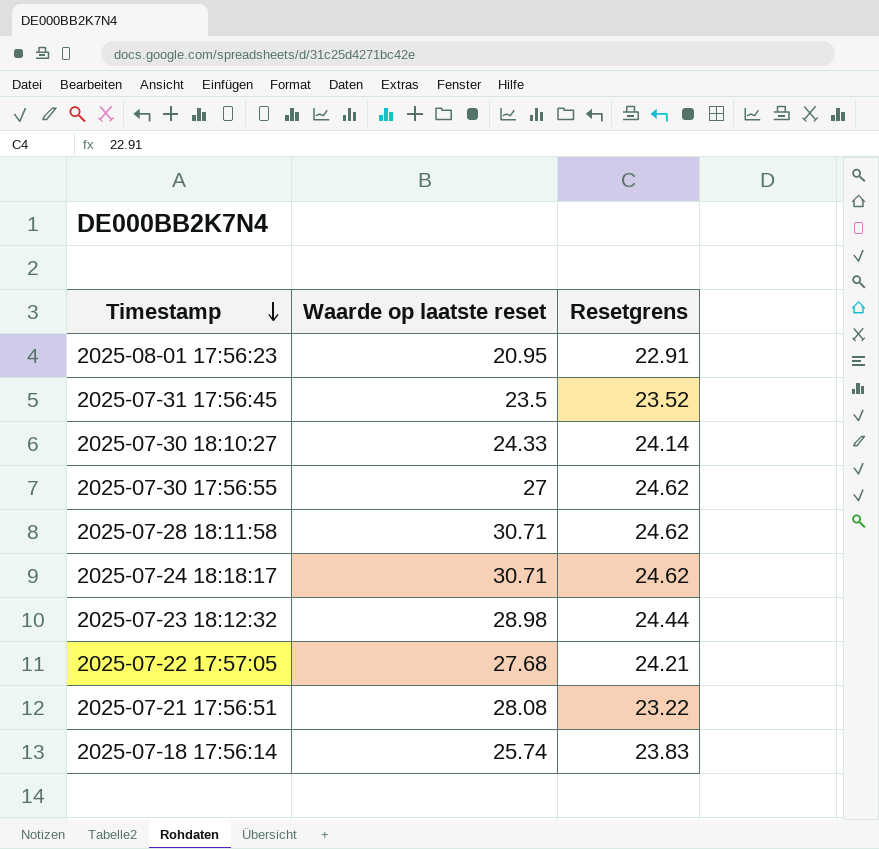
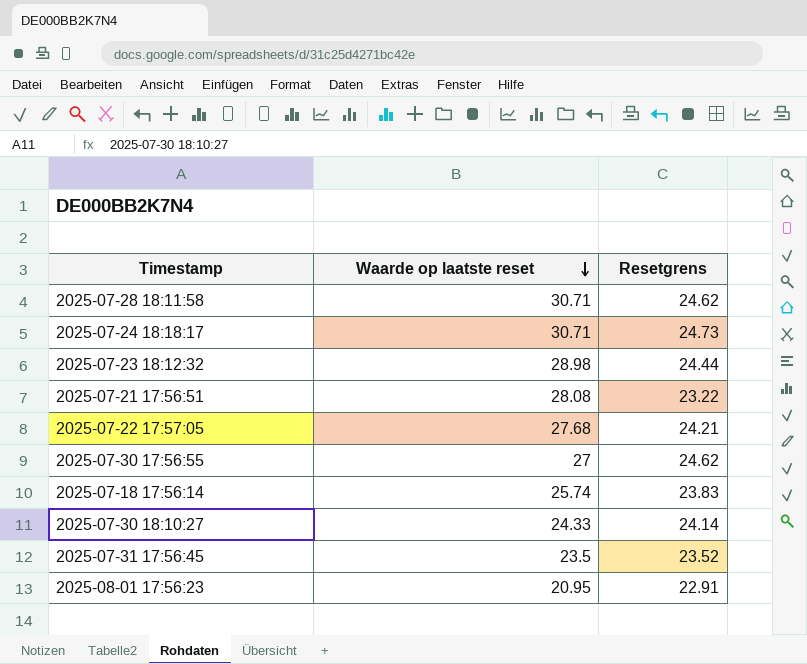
row order: Timestamp descending -> Waarde op laatste reset descending
2025-07-24 18:18:17 | Resetgrens: 24.62 -> 24.73

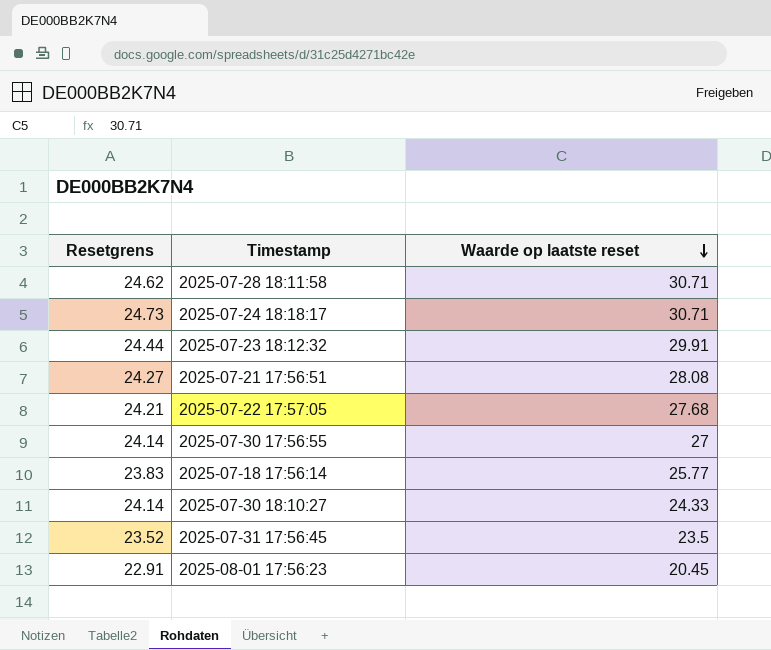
column Resetgrens | position: 3 -> 1
2025-07-23 18:12:32 | Waarde op laatste reset: 28.98 -> 29.91
2025-07-21 17:56:51 | Resetgrens: 23.22 -> 24.27
2025-07-30 17:56:55 | Resetgrens: 24.62 -> 24.14
2025-07-18 17:56:14 | Waarde op laatste reset: 25.74 -> 25.77
2025-08-01 17:56:23 | Waarde op laatste reset: 20.95 -> 20.45

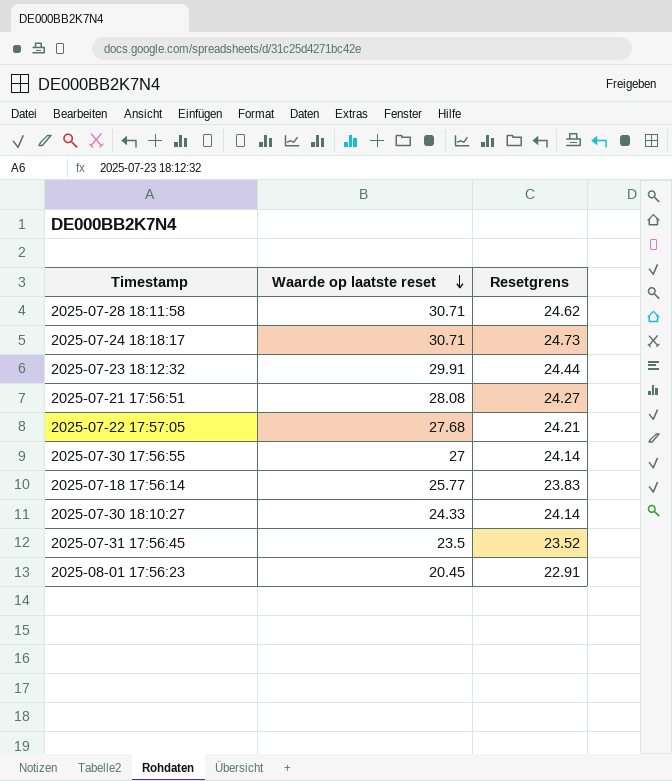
column Resetgrens | position: 1 -> 3

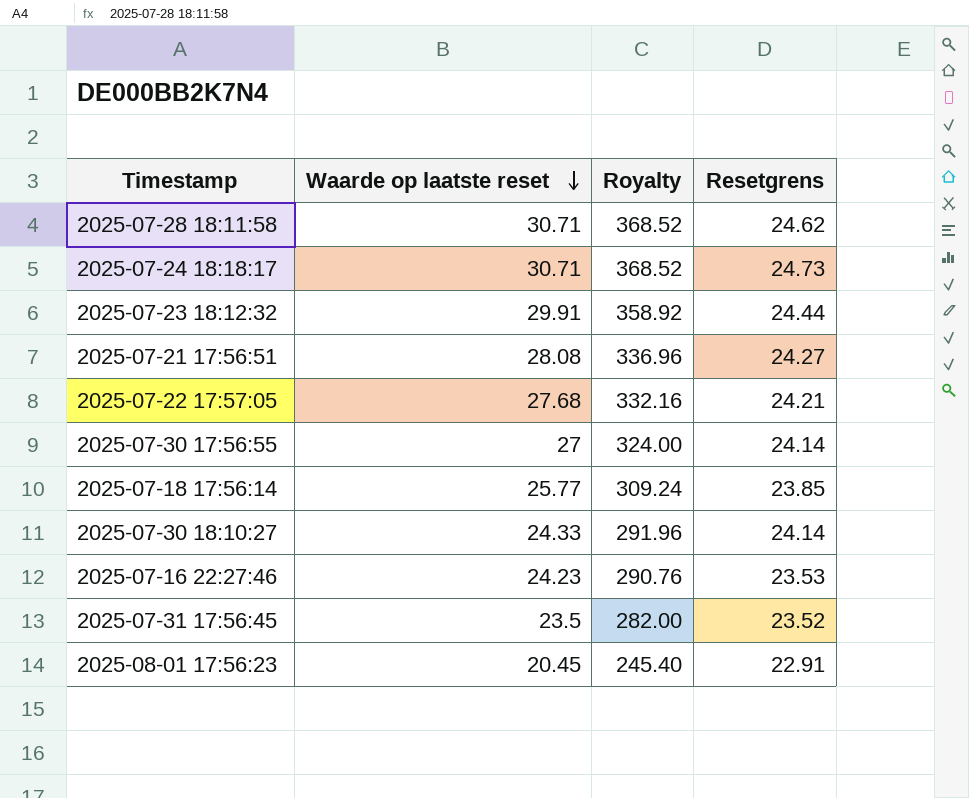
column Royalty | formula: none -> [Waarde op laatste reset] * 12
2025-07-18 17:56:14 | Resetgrens: 23.83 -> 23.85
row 2025-07-16 22:27:46: none -> 24.23 | 290.76 | 23.53

